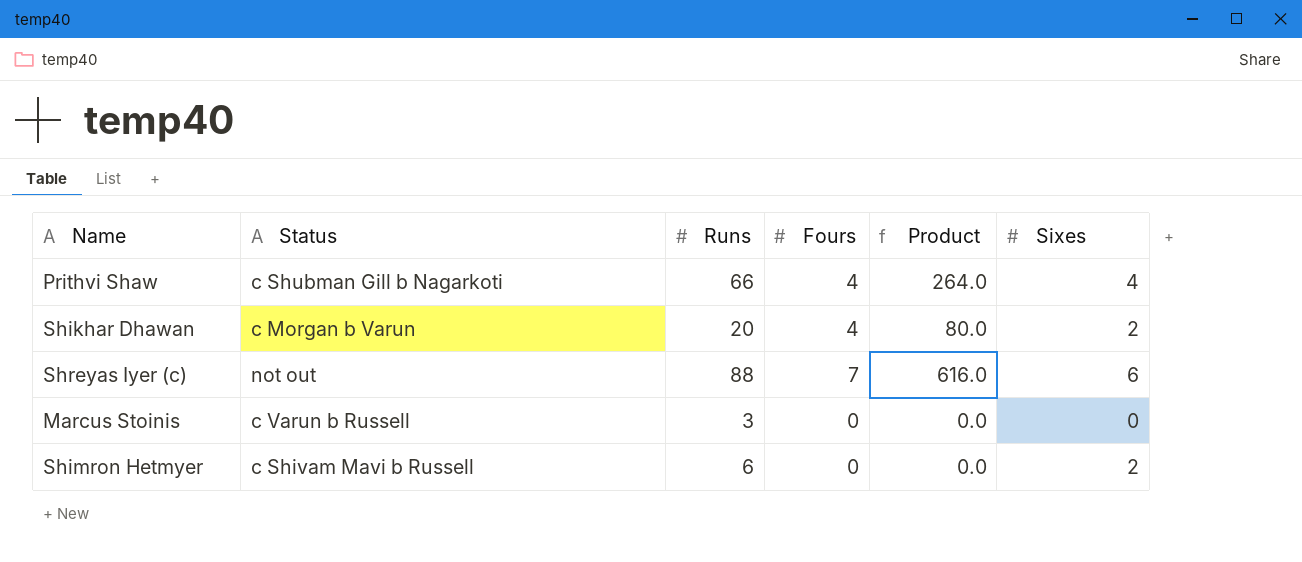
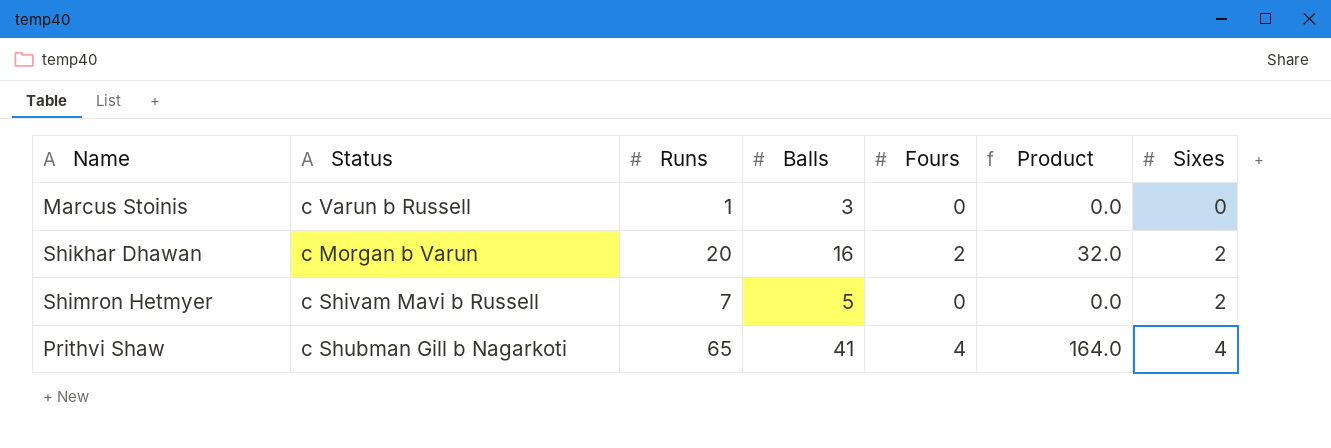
row order: none -> Sixes ascending
column Balls | position: none -> 4
column Product | formula: [Runs] * [Fours] -> [Balls] * [Fours]
row Shreyas Iyer (c): not out | 88 | 7 | 616.0 | 6 -> none
Marcus Stoinis | Runs: 3 -> 1
Shikhar Dhawan | Fours: 4 -> 2
Shimron Hetmyer | Runs: 6 -> 7
Prithvi Shaw | Runs: 66 -> 65

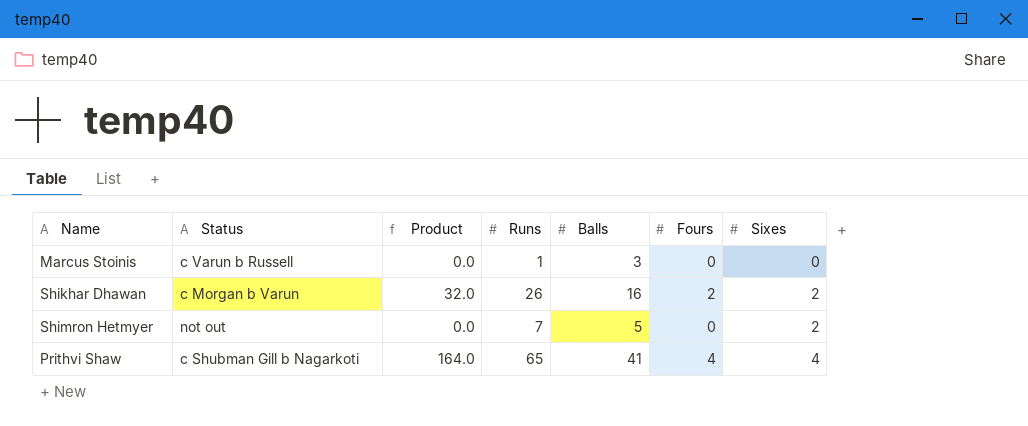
column Product | position: 6 -> 3
Shikhar Dhawan | Runs: 20 -> 26
Shimron Hetmyer | Status: c Shivam Mavi b Russell -> not out

